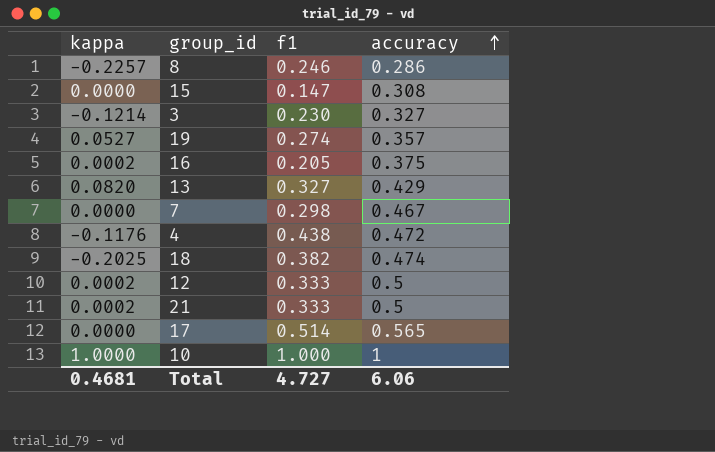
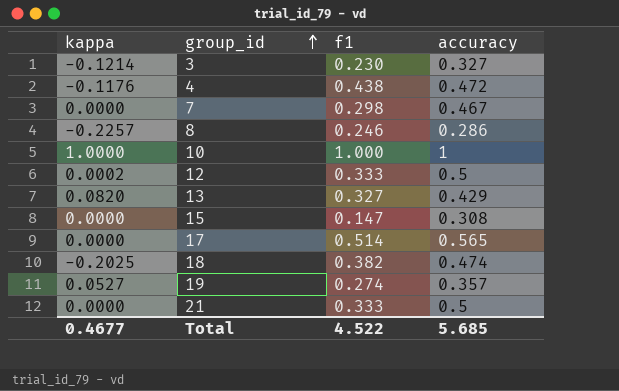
row order: accuracy ascending -> group_id ascending
row 16: 0.0002 | 0.205 | 0.375 -> none
21 | kappa: 0.0002 -> 0.0000
Total | kappa: 0.4681 -> 0.4677
Total | f1: 4.727 -> 4.522
Total | accuracy: 6.06 -> 5.685

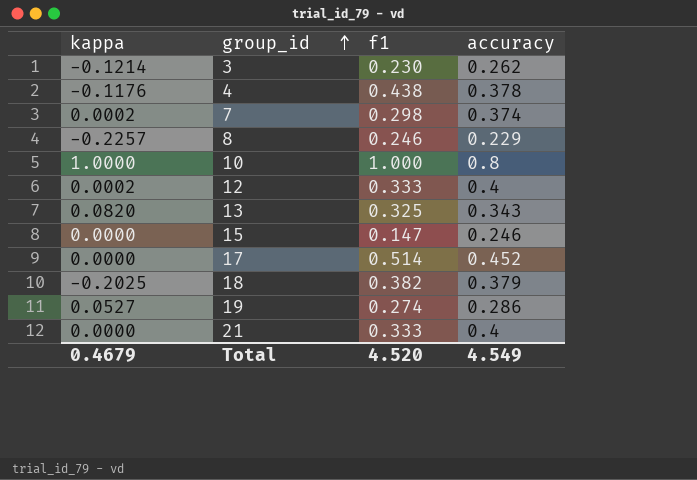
3 | accuracy: 0.327 -> 0.262
4 | accuracy: 0.472 -> 0.378
7 | kappa: 0.0000 -> 0.0002
7 | accuracy: 0.467 -> 0.374
8 | accuracy: 0.286 -> 0.229
10 | accuracy: 1 -> 0.8
12 | accuracy: 0.5 -> 0.4
13 | f1: 0.327 -> 0.325
13 | accuracy: 0.429 -> 0.343
15 | accuracy: 0.308 -> 0.246
17 | accuracy: 0.565 -> 0.452
18 | accuracy: 0.474 -> 0.379
19 | accuracy: 0.357 -> 0.286
21 | accuracy: 0.5 -> 0.4
Total | kappa: 0.4677 -> 0.4679
Total | f1: 4.522 -> 4.520
Total | accuracy: 5.685 -> 4.549

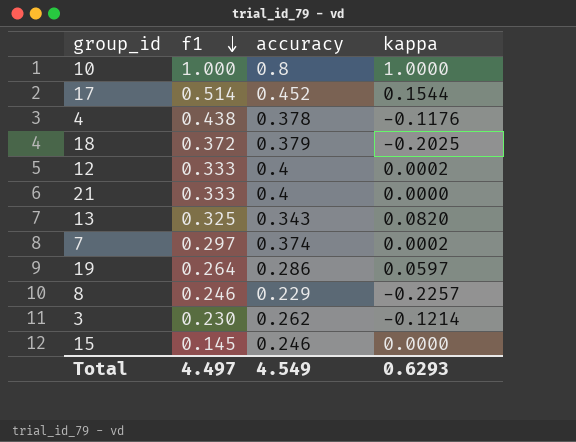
row order: group_id ascending -> f1 descending
column kappa | position: 1 -> 4
17 | kappa: 0.0000 -> 0.1544
18 | f1: 0.382 -> 0.372
7 | f1: 0.298 -> 0.297
19 | f1: 0.274 -> 0.264
19 | kappa: 0.0527 -> 0.0597
15 | f1: 0.147 -> 0.145
Total | f1: 4.520 -> 4.497
Total | kappa: 0.4679 -> 0.6293

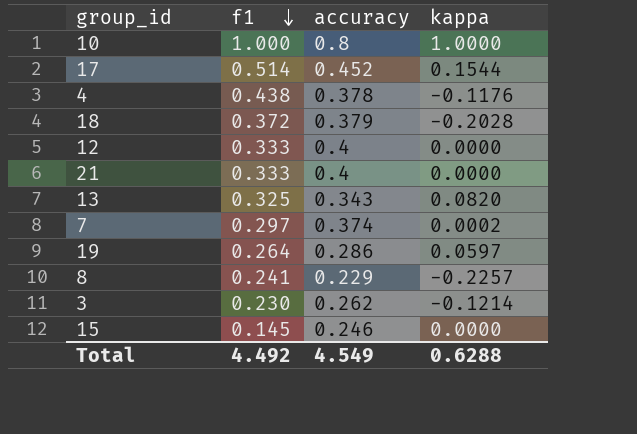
18 | kappa: -0.2025 -> -0.2028
12 | kappa: 0.0002 -> 0.0000
8 | f1: 0.246 -> 0.241
Total | f1: 4.497 -> 4.492
Total | kappa: 0.6293 -> 0.6288

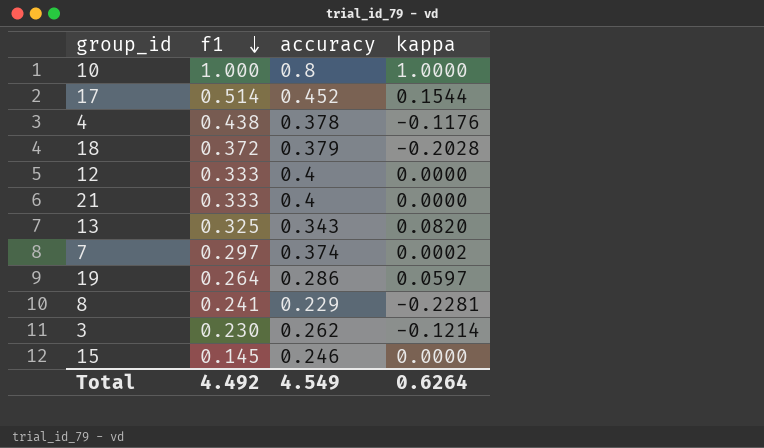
8 | kappa: -0.2257 -> -0.2281
Total | kappa: 0.6288 -> 0.6264

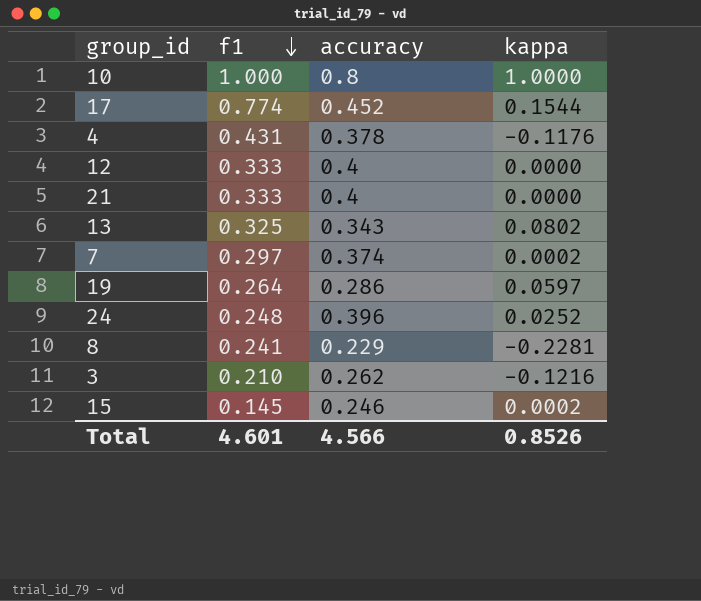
row 18: 0.372 | 0.379 | -0.2028 -> none
17 | f1: 0.514 -> 0.774
4 | f1: 0.438 -> 0.431
13 | kappa: 0.0820 -> 0.0802
row 24: none -> 0.248 | 0.396 | 0.0252
3 | f1: 0.230 -> 0.210
3 | kappa: -0.1214 -> -0.1216
15 | kappa: 0.0000 -> 0.0002
Total | f1: 4.492 -> 4.601
Total | accuracy: 4.549 -> 4.566
Total | kappa: 0.6264 -> 0.8526

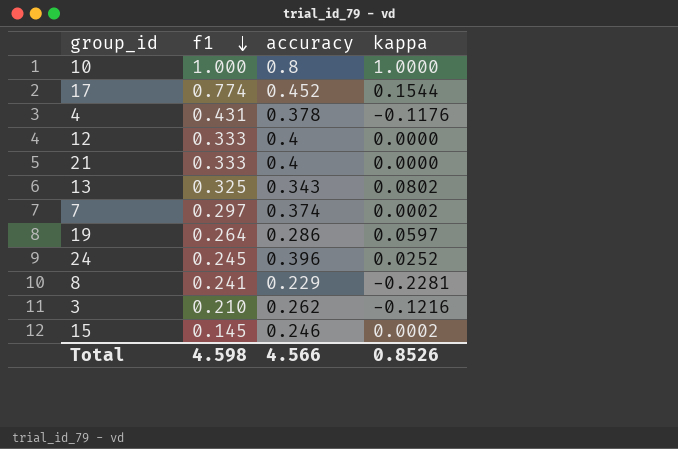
24 | f1: 0.248 -> 0.245
Total | f1: 4.601 -> 4.598

